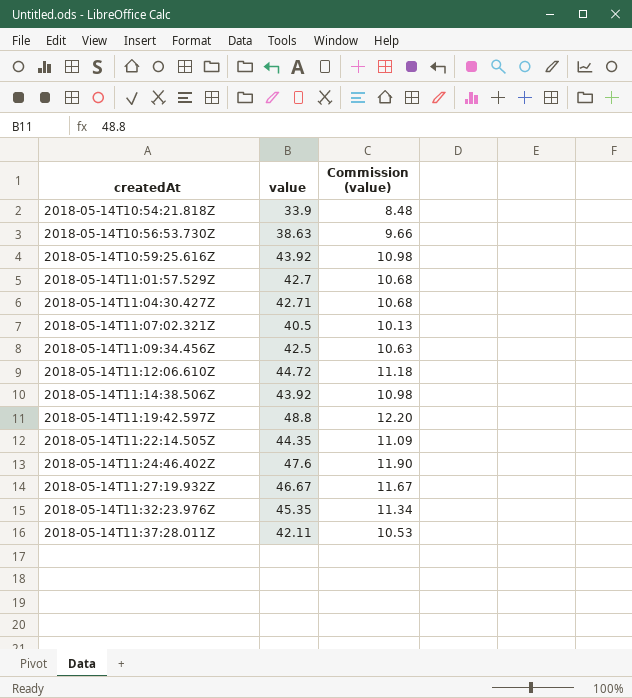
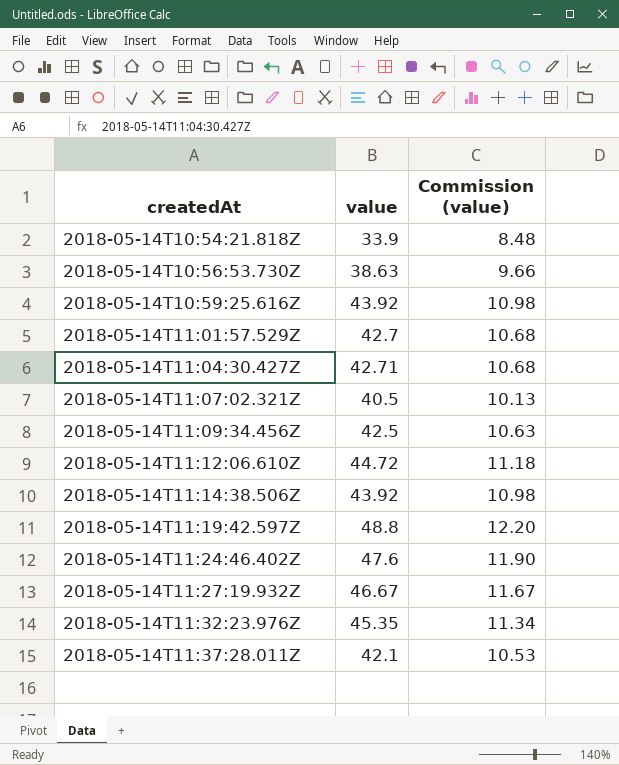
row 2018-05-14T11:22:14.505Z: 44.35 | 11.09 -> none
2018-05-14T11:37:28.011Z | value: 42.11 -> 42.1

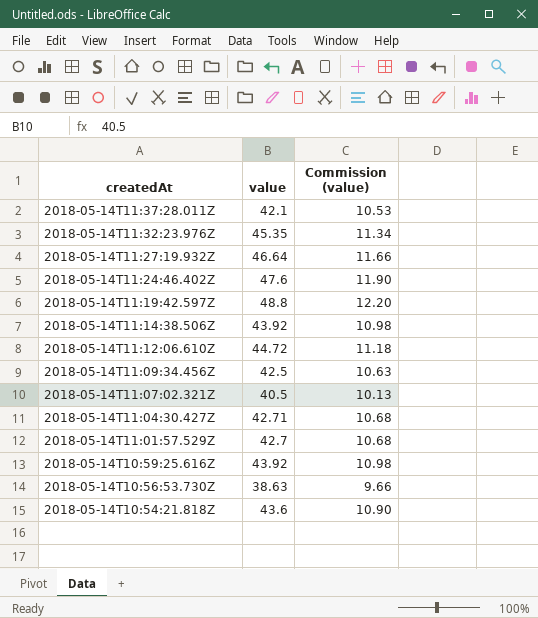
row order: createdAt ascending -> createdAt descending
2018-05-14T11:27:19.932Z | value: 46.67 -> 46.64
2018-05-14T11:27:19.932Z | Commission (value): 11.67 -> 11.66
2018-05-14T10:54:21.818Z | value: 33.9 -> 43.6
2018-05-14T10:54:21.818Z | Commission (value): 8.48 -> 10.90

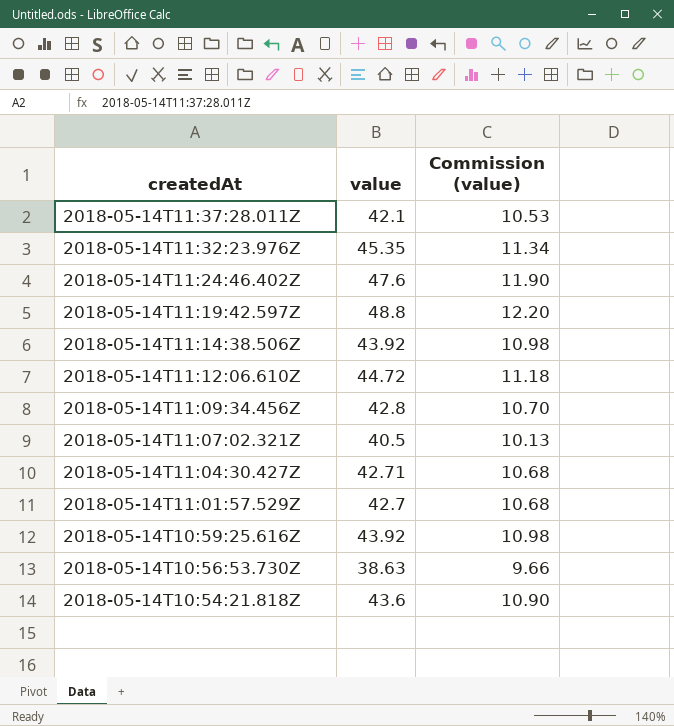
row 2018-05-14T11:27:19.932Z: 46.64 | 11.66 -> none
2018-05-14T11:09:34.456Z | value: 42.5 -> 42.8
2018-05-14T11:09:34.456Z | Commission (value): 10.63 -> 10.70

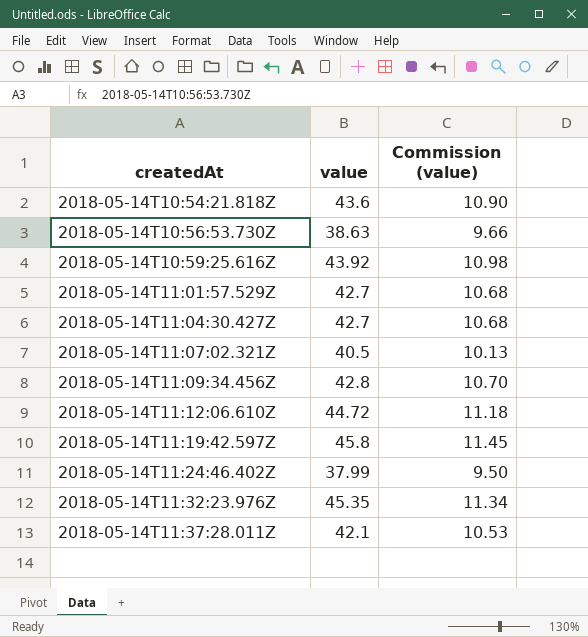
row order: createdAt descending -> createdAt ascending
row 2018-05-14T11:14:38.506Z: 43.92 | 10.98 -> none
2018-05-14T11:04:30.427Z | value: 42.71 -> 42.7
2018-05-14T11:19:42.597Z | value: 48.8 -> 45.8
2018-05-14T11:19:42.597Z | Commission (value): 12.20 -> 11.45
2018-05-14T11:24:46.402Z | value: 47.6 -> 37.99
2018-05-14T11:24:46.402Z | Commission (value): 11.90 -> 9.50

